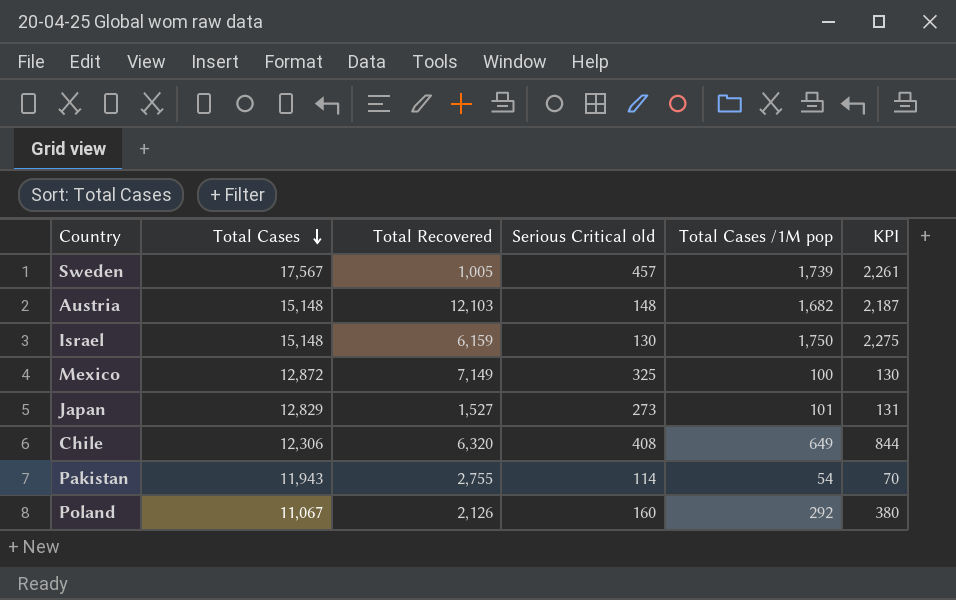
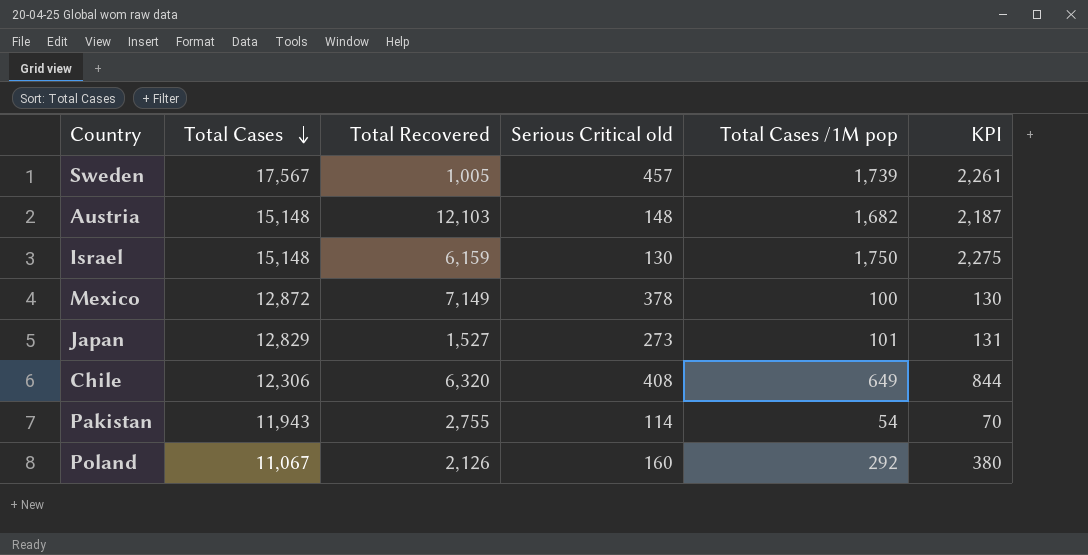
Mexico | Serious Critical old: 325 -> 378

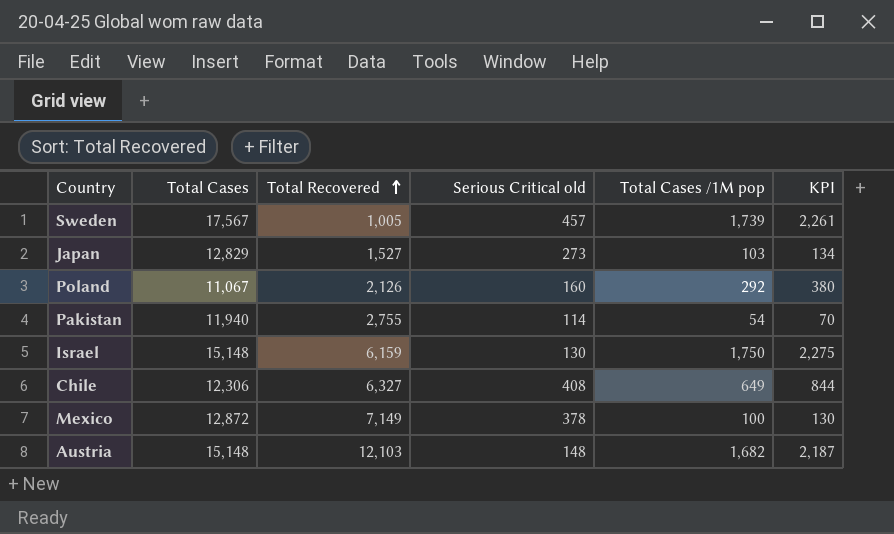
row order: Total Cases descending -> Total Recovered ascending
Japan | Total Cases /1M pop: 101 -> 103
Japan | KPI: 131 -> 134
Pakistan | Total Cases: 11,943 -> 11,940
Chile | Total Recovered: 6,320 -> 6,327

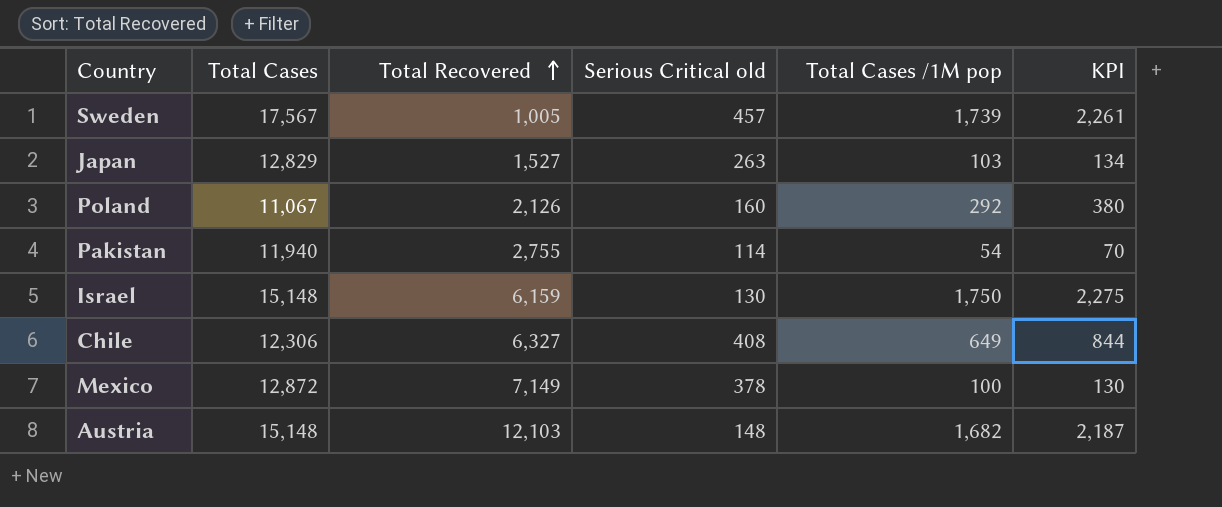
Japan | Serious Critical old: 273 -> 263

